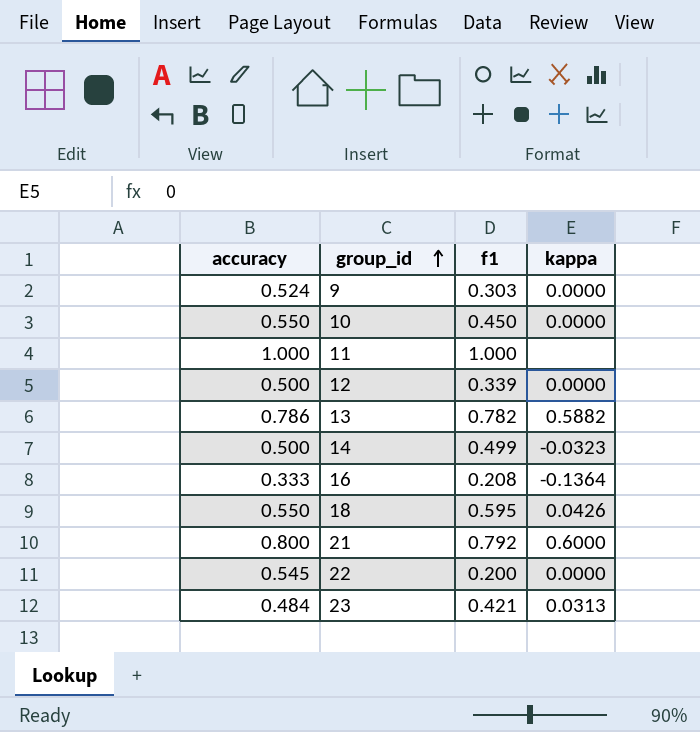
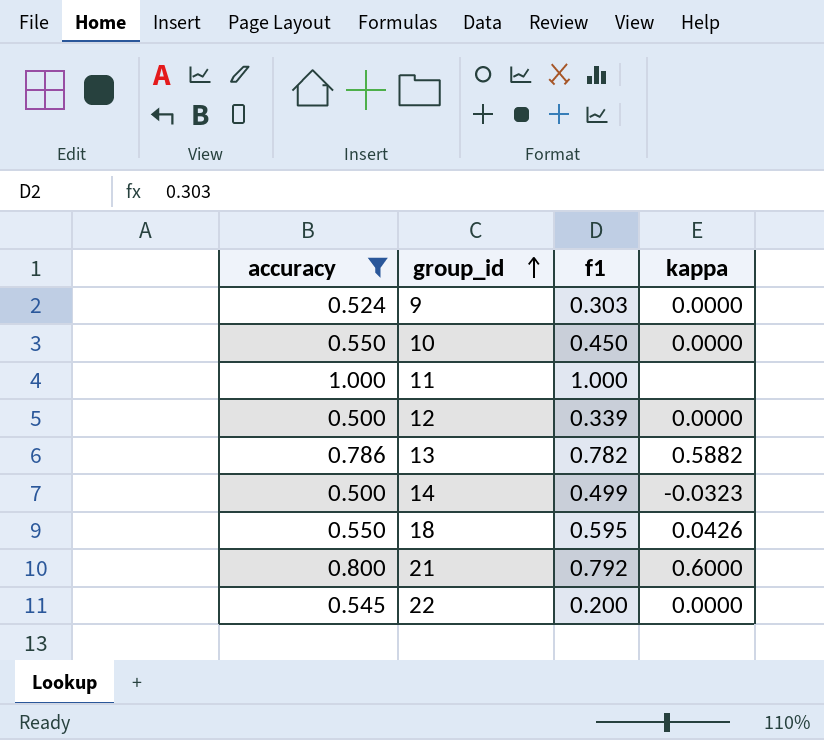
filter: none -> accuracy >= 0.500

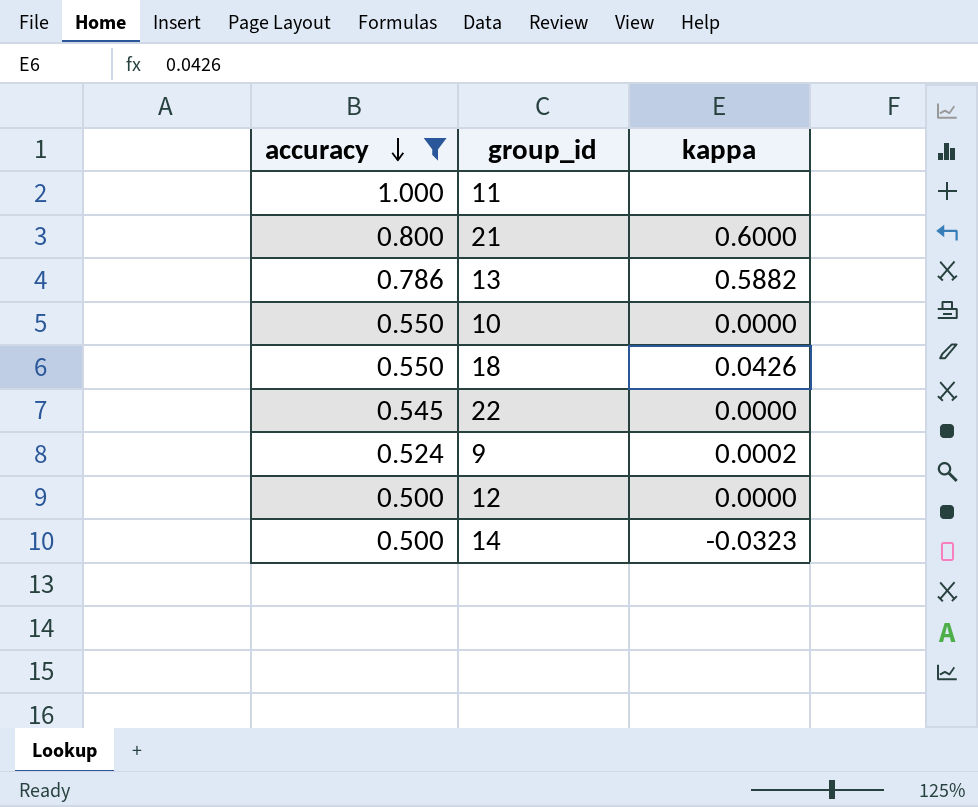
row order: group_id ascending -> accuracy descending
column f1 | position: 3 -> none
9 | kappa: 0.0000 -> 0.0002

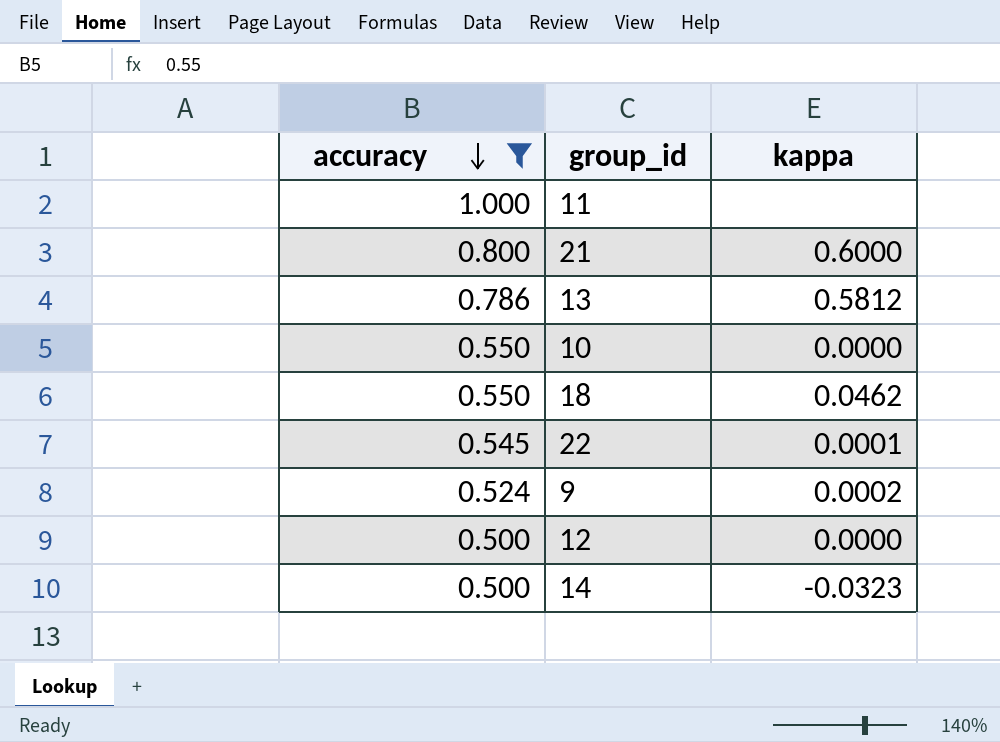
13 | kappa: 0.5882 -> 0.5812
18 | kappa: 0.0426 -> 0.0462
22 | kappa: 0.0000 -> 0.0001

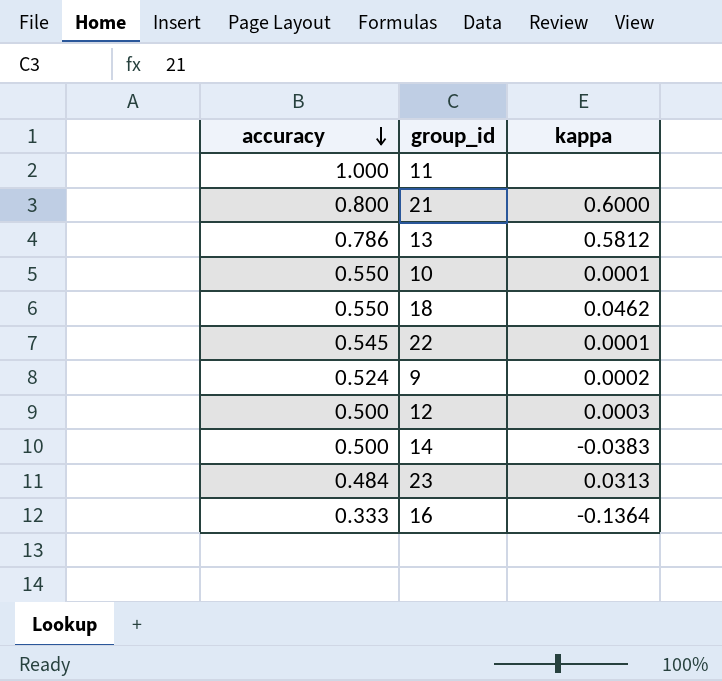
filter: accuracy >= 0.500 -> none
10 | kappa: 0.0000 -> 0.0001
12 | kappa: 0.0000 -> 0.0003
14 | kappa: -0.0323 -> -0.0383

